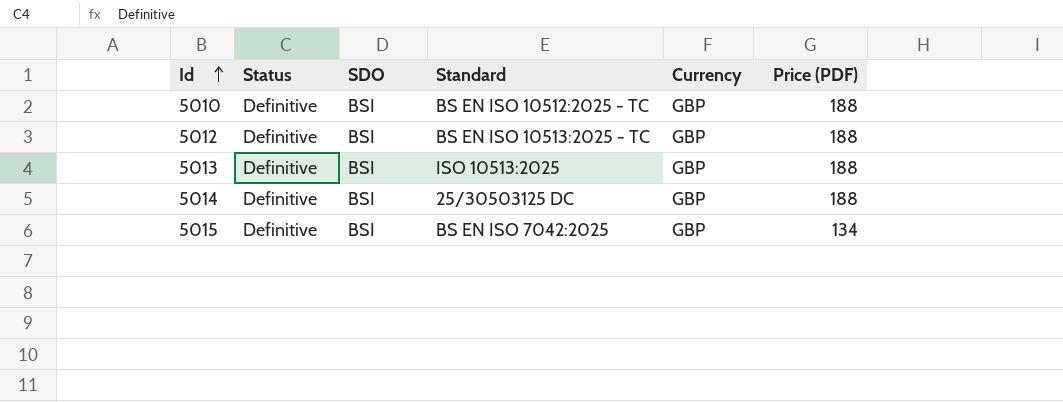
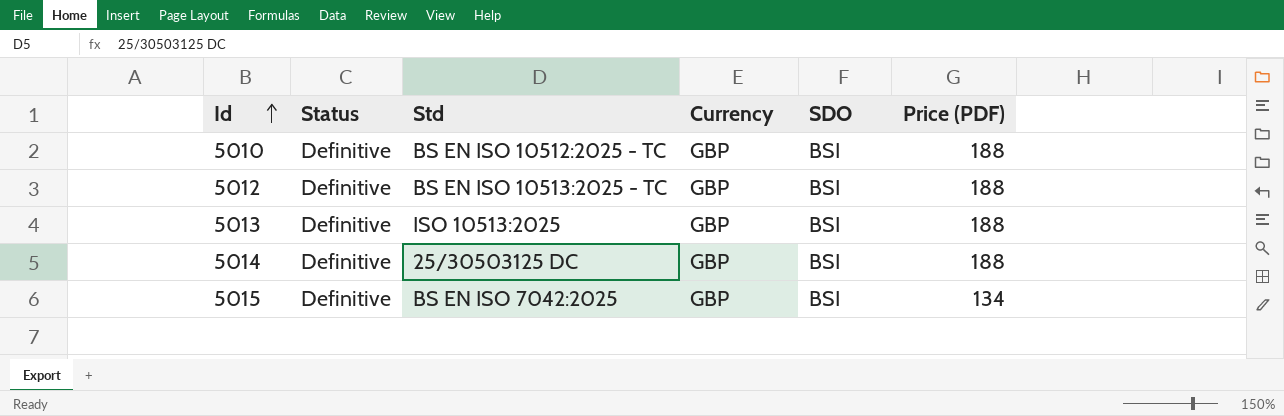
column name: Standard -> Std
column SDO | position: 3 -> 5

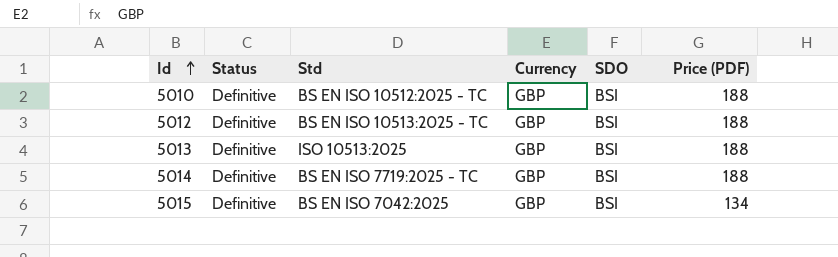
5014 | Std: 25/30503125 DC -> BS EN ISO 7719:2025 - TC

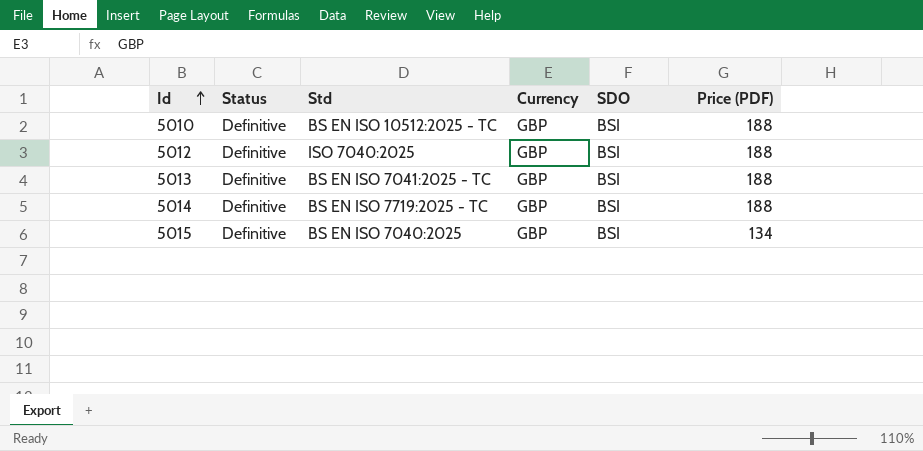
5012 | Std: BS EN ISO 10513:2025 - TC -> ISO 7040:2025
5013 | Std: ISO 10513:2025 -> BS EN ISO 7041:2025 - TC
5015 | Std: BS EN ISO 7042:2025 -> BS EN ISO 7040:2025

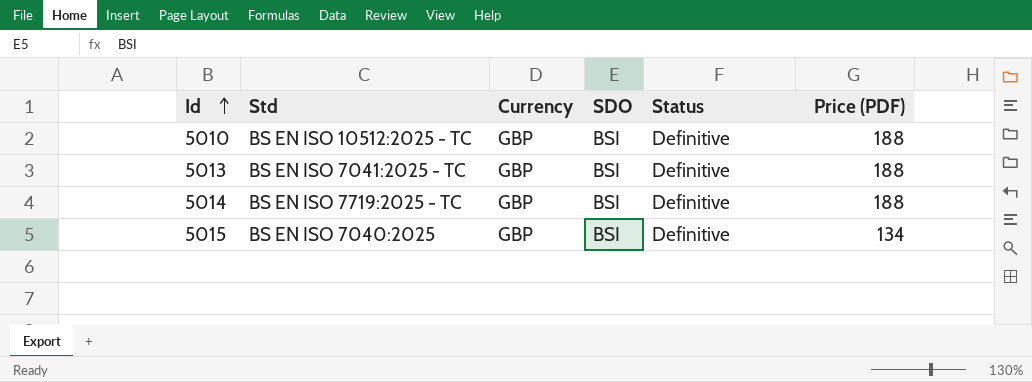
column Status | position: 2 -> 5
row 5012: Definitive | ISO 7040:2025 | GBP | BSI | 188 -> none

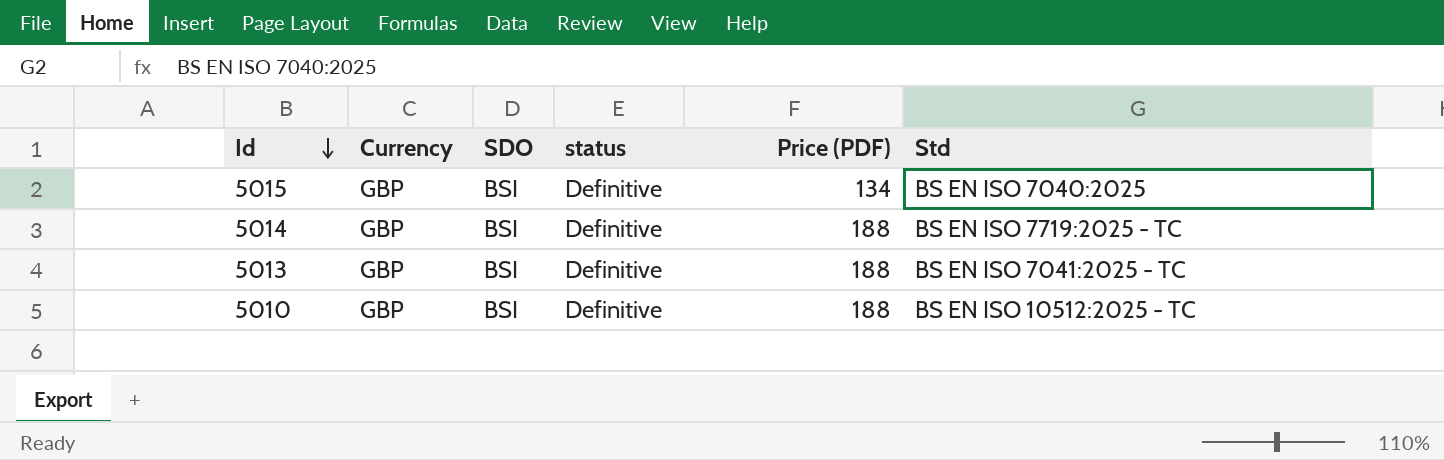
row order: Id ascending -> Id descending
column name: Status -> status
column Std | position: 2 -> 6

